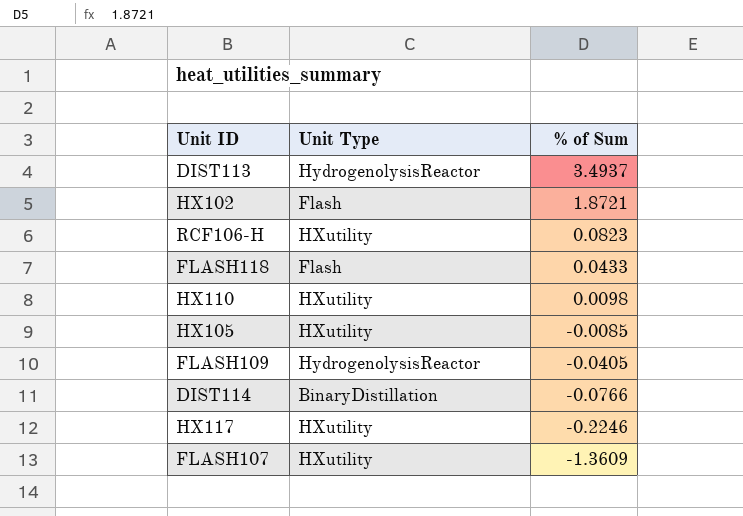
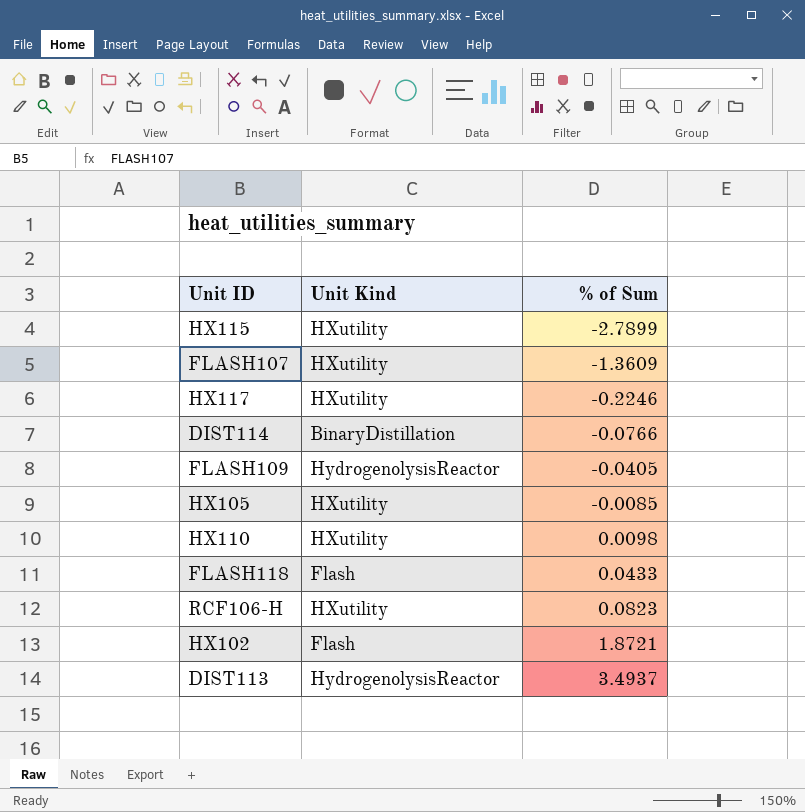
row order: % of Sum descending -> % of Sum ascending
column name: Unit Type -> Unit Kind
row HX115: none -> HXutility | -2.7899

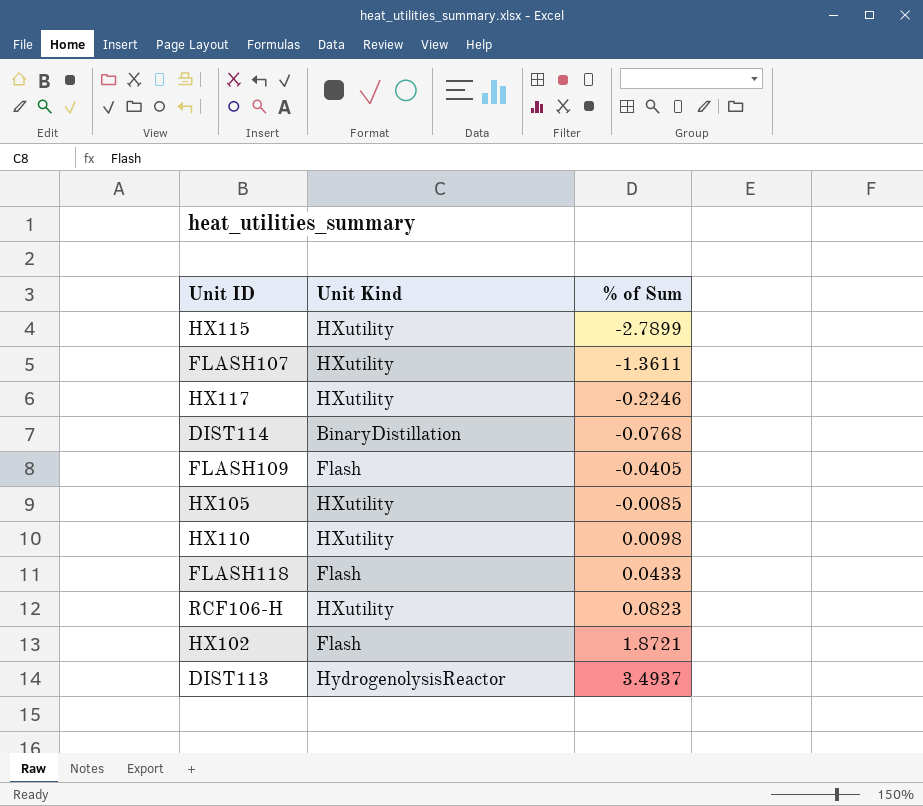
FLASH107 | % of Sum: -1.3609 -> -1.3611
DIST114 | % of Sum: -0.0766 -> -0.0768
FLASH109 | Unit Kind: HydrogenolysisReactor -> Flash

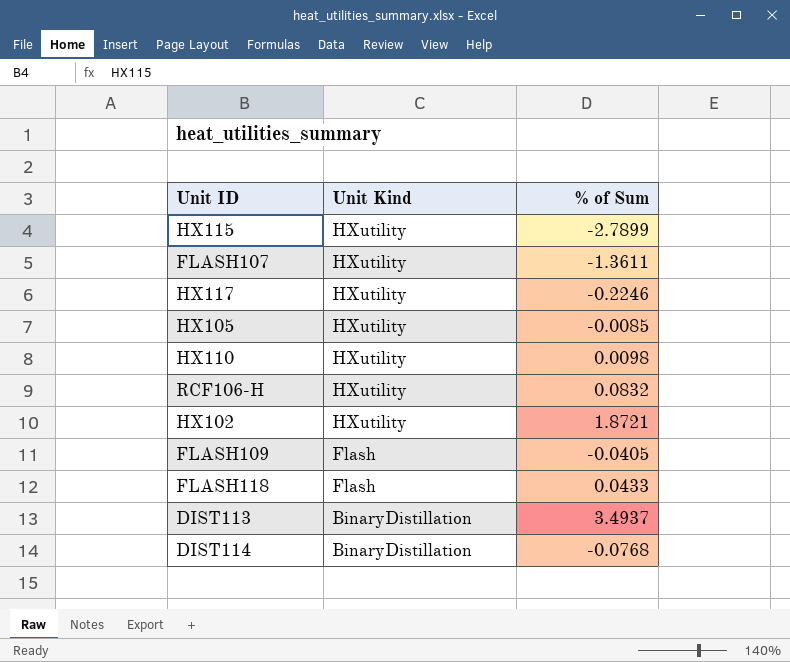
row order: % of Sum ascending -> Unit Kind descending
RCF106-H | % of Sum: 0.0823 -> 0.0832
HX102 | Unit Kind: Flash -> HXutility
DIST113 | Unit Kind: HydrogenolysisReactor -> BinaryDistillation

